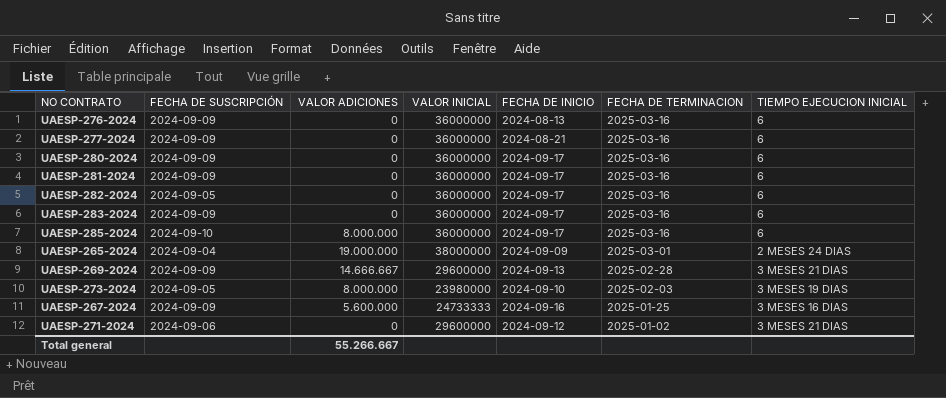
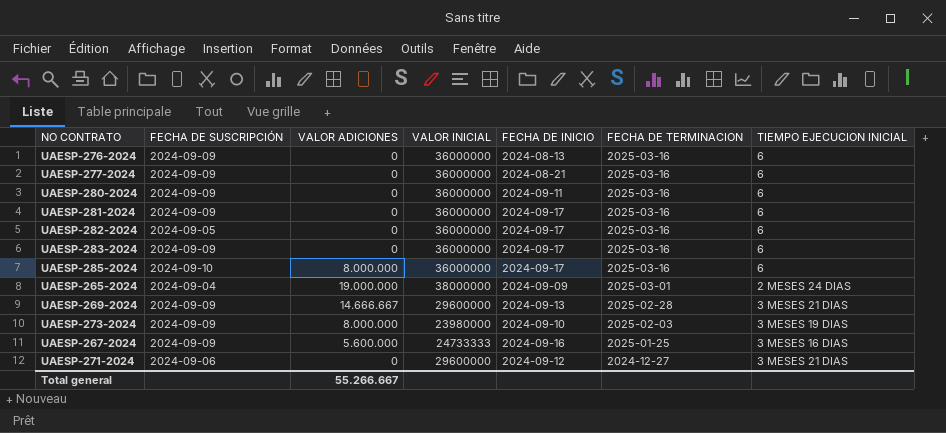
UAESP-280-2024 | FECHA DE INICIO: 2024-09-17 -> 2024-09-11
UAESP-273-2024 | FECHA DE SUSCRIPCIÓN: 2024-09-05 -> 2024-09-09
UAESP-271-2024 | FECHA DE TERMINACION: 2025-01-02 -> 2024-12-27

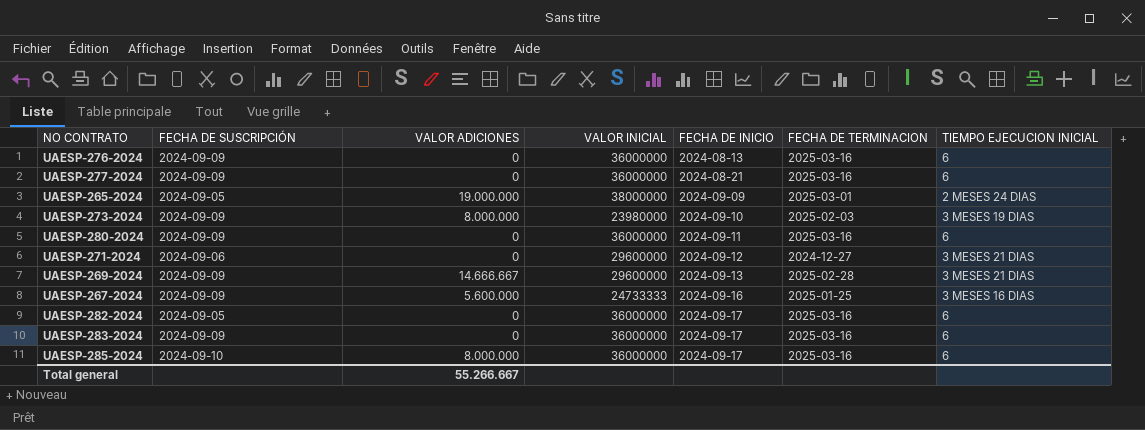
row order: FECHA DE TERMINACION descending -> FECHA DE INICIO ascending
row UAESP-281-2024: 2024-09-09 | 0 | 36000000 | 2024-09-17 | 2025-03-16 | 6 -> none
UAESP-265-2024 | FECHA DE SUSCRIPCIÓN: 2024-09-04 -> 2024-09-05

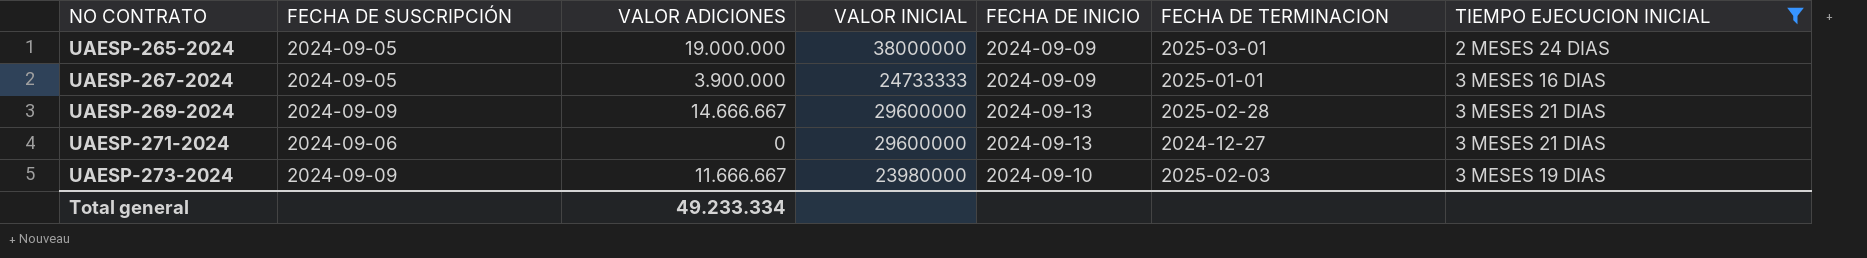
filter: none -> TIEMPO EJECUCION INICIAL != 6
row order: FECHA DE INICIO ascending -> NO CONTRATO ascending
UAESP-267-2024 | FECHA DE SUSCRIPCIÓN: 2024-09-09 -> 2024-09-05
UAESP-267-2024 | VALOR ADICIONES: 5.600.000 -> 3.900.000
UAESP-267-2024 | FECHA DE INICIO: 2024-09-16 -> 2024-09-09
UAESP-267-2024 | FECHA DE TERMINACION: 2025-01-25 -> 2025-01-01
UAESP-271-2024 | FECHA DE INICIO: 2024-09-12 -> 2024-09-13
UAESP-273-2024 | VALOR ADICIONES: 8.000.000 -> 11.666.667
Total general | VALOR ADICIONES: 55.266.667 -> 49.233.334

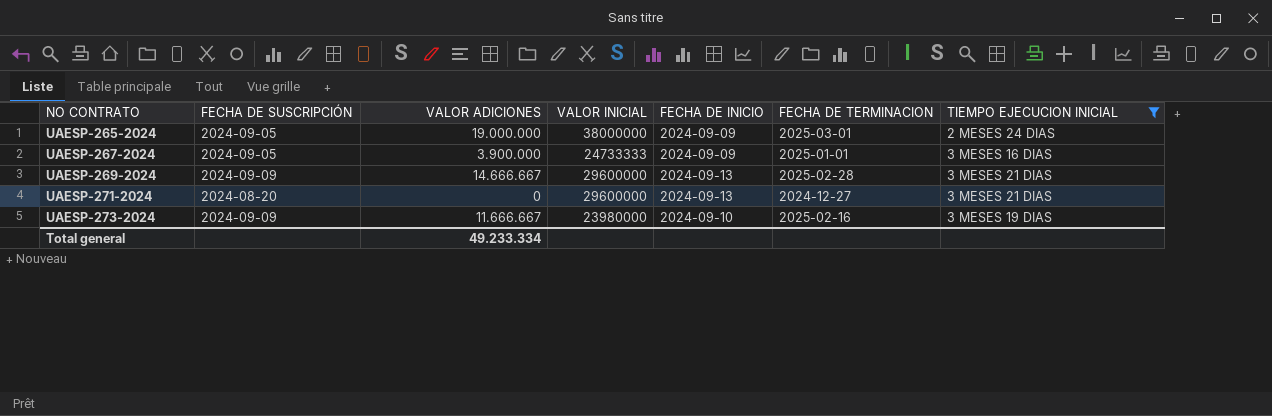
UAESP-271-2024 | FECHA DE SUSCRIPCIÓN: 2024-09-06 -> 2024-08-20
UAESP-273-2024 | FECHA DE TERMINACION: 2025-02-03 -> 2025-02-16

